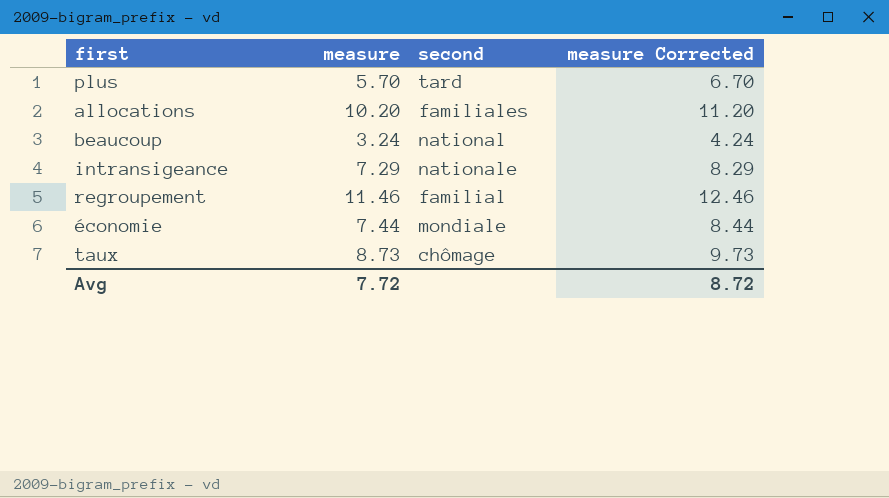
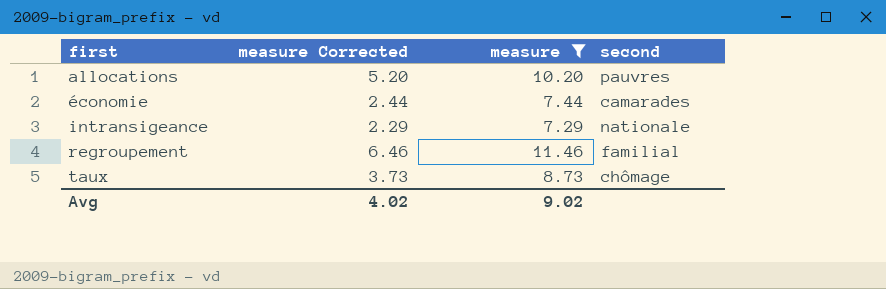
filter: none -> measure >= 7.29
row order: none -> first ascending
column measure Corrected | formula: [measure] + 1 -> [measure] - 5
column measure Corrected | position: 4 -> 2
allocations | second: familiales -> pauvres
économie | second: mondiale -> camarades
Avg | measure Corrected: 8.72 -> 4.02
Avg | measure: 7.72 -> 9.02

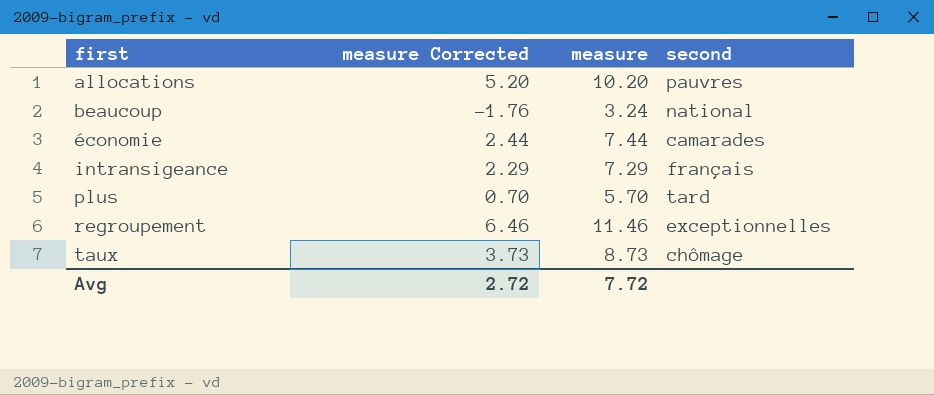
filter: measure >= 7.29 -> none
intransigeance | second: nationale -> français
regroupement | second: familial -> exceptionnelles
Avg | measure Corrected: 4.02 -> 2.72
Avg | measure: 9.02 -> 7.72

